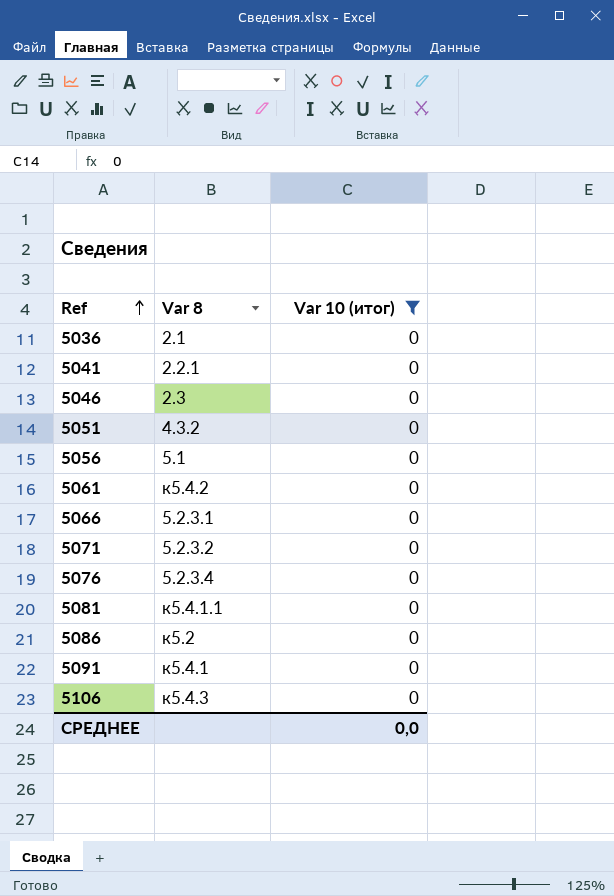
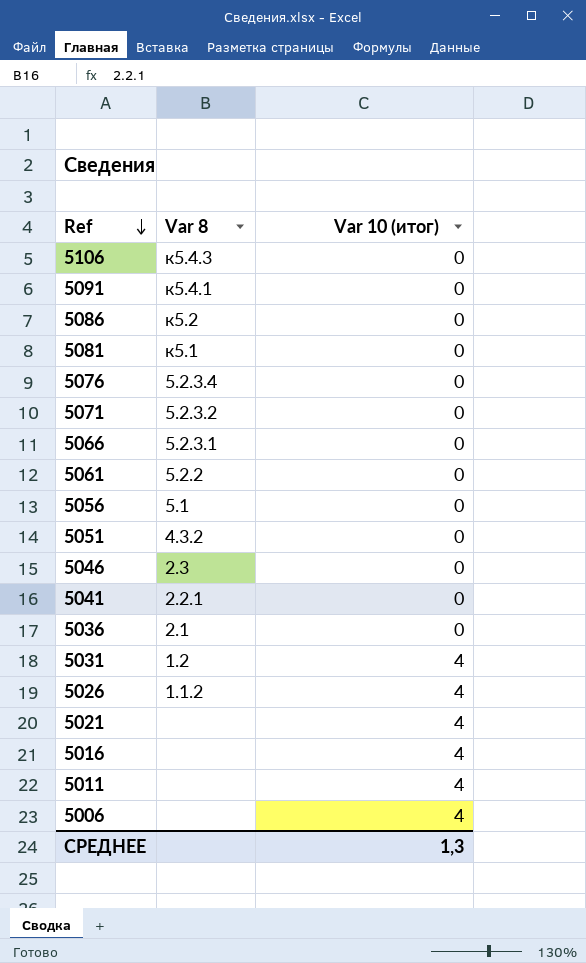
filter: Var 10 (итог) = 0 -> none
row order: Ref ascending -> Ref descending
5081 | Var 8: к5.4.1.1 -> к5.1
5061 | Var 8: к5.4.2 -> 5.2.2
СРЕДНЕЕ | Var 10 (итог): 0,0 -> 1,3

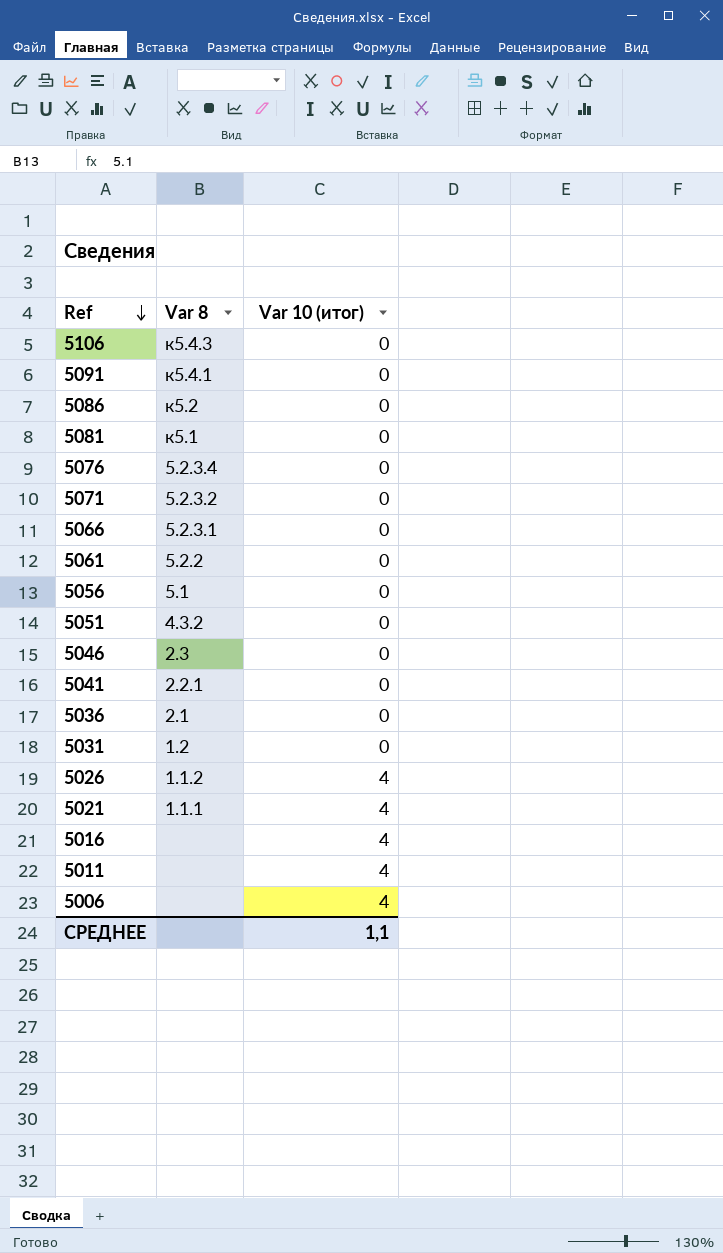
5031 | Var 10 (итог): 4 -> 0
5021 | Var 8: none -> 1.1.1
СРЕДНЕЕ | Var 10 (итог): 1,3 -> 1,1

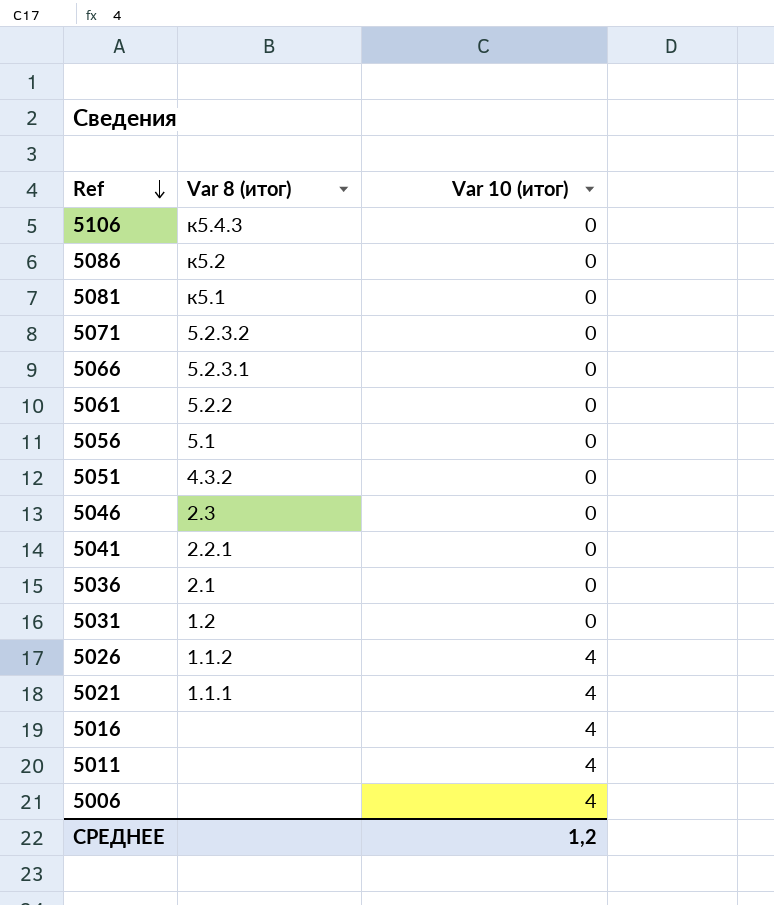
column name: Var 8 -> Var 8 (итог)
row 5091: к5.4.1 | 0 -> none
row 5076: 5.2.3.4 | 0 -> none
СРЕДНЕЕ | Var 10 (итог): 1,1 -> 1,2

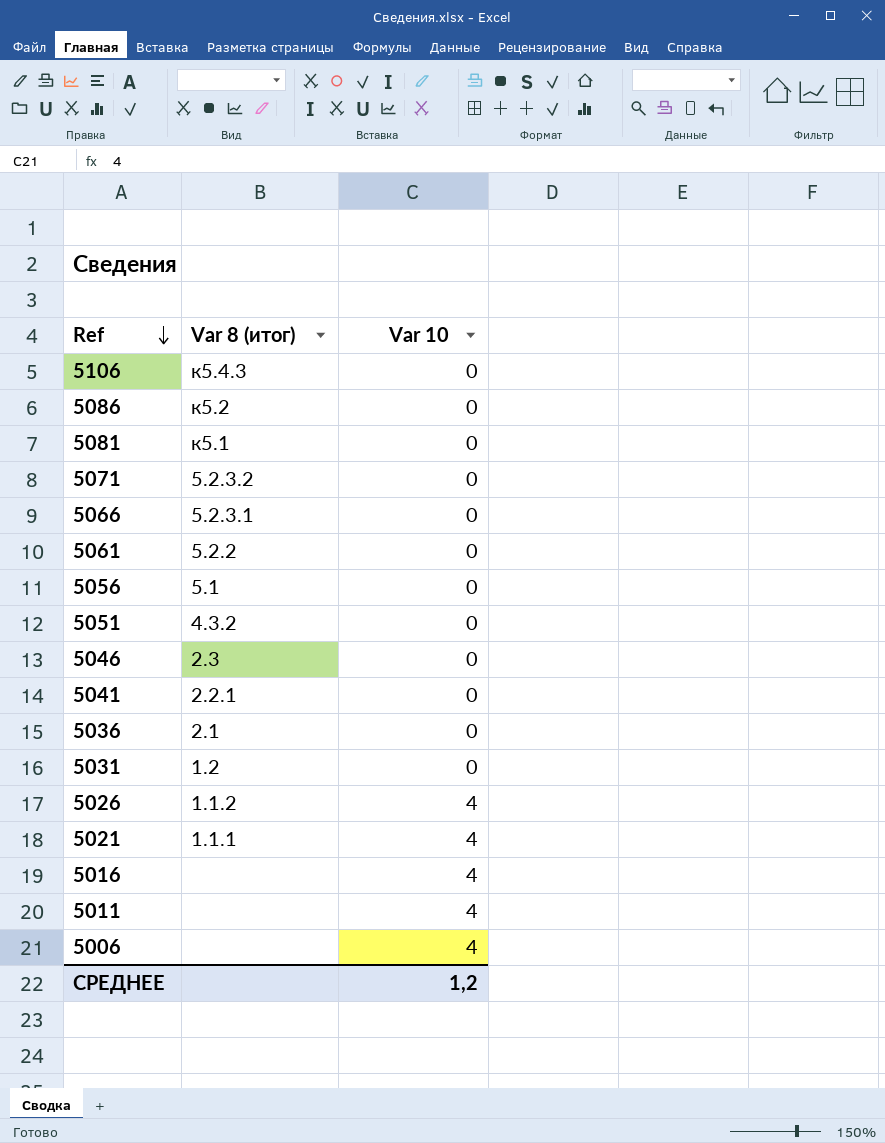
column name: Var 10 (итог) -> Var 10

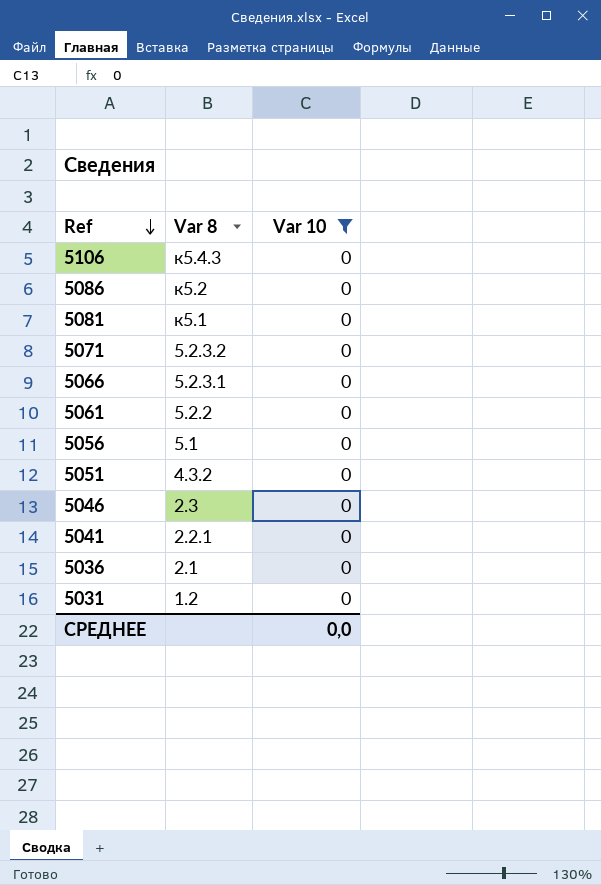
filter: none -> Var 10 = 0
column name: Var 8 (итог) -> Var 8
СРЕДНЕЕ | Var 10: 1,2 -> 0,0

